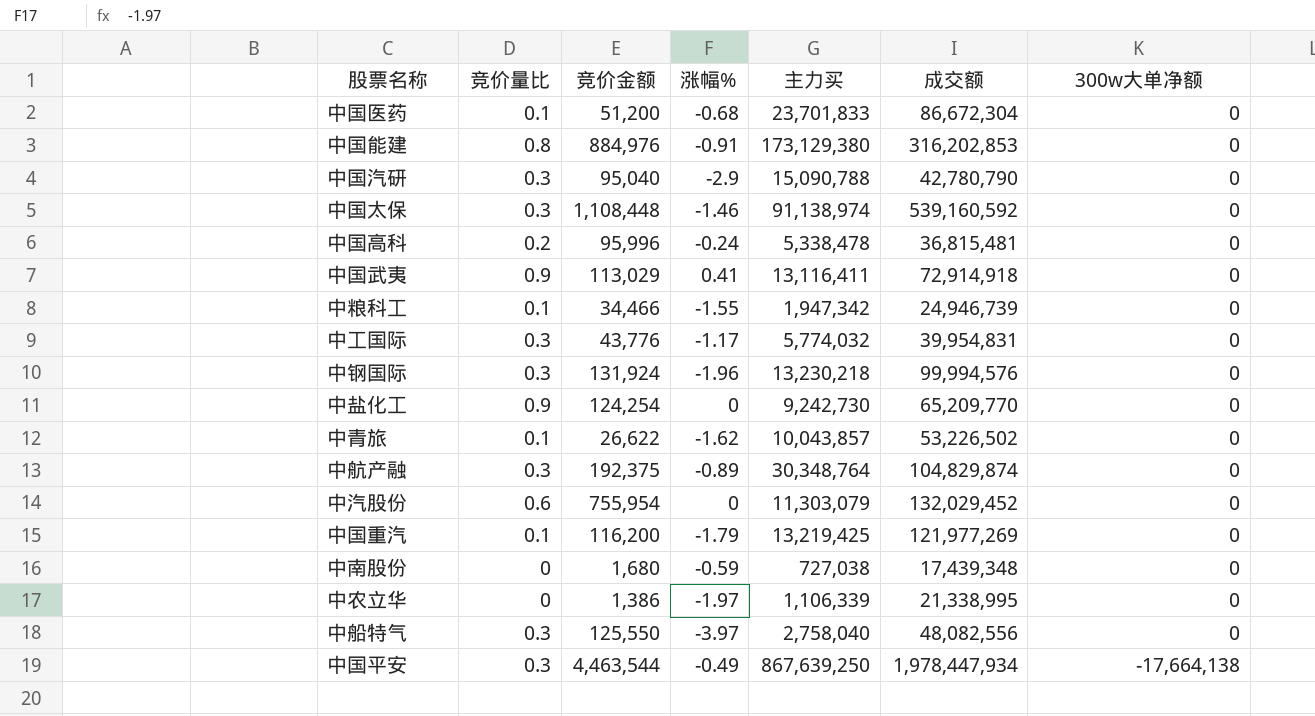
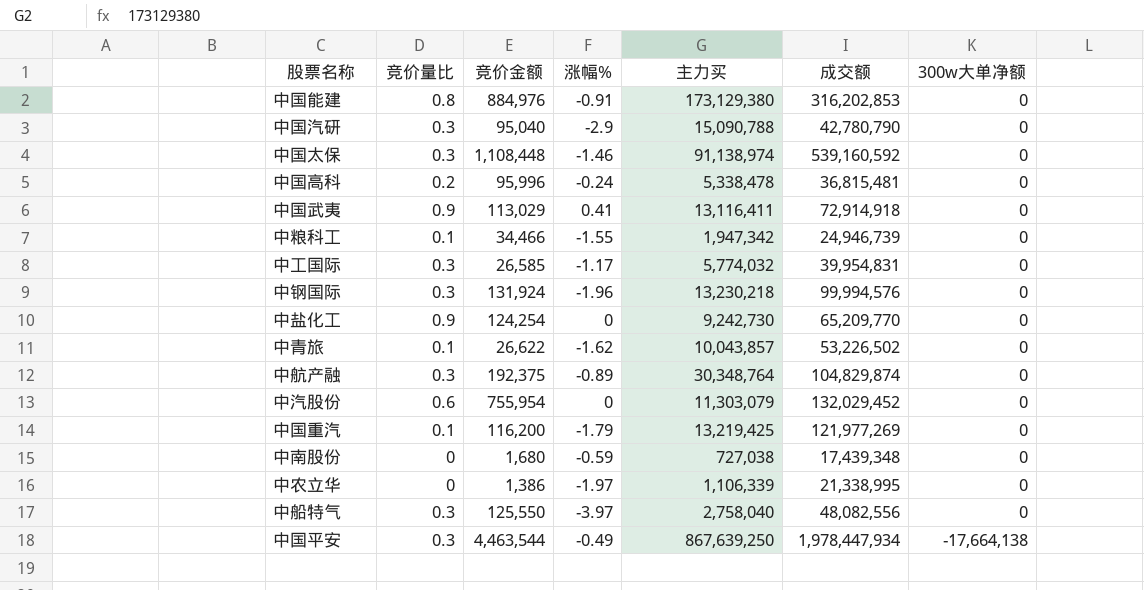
row 中国医药: 0.1 | 51,200 | -0.68 | 23,701,833 | 86,672,304 | 0 -> none
中工国际 | 竞价金额: 43,776 -> 26,585

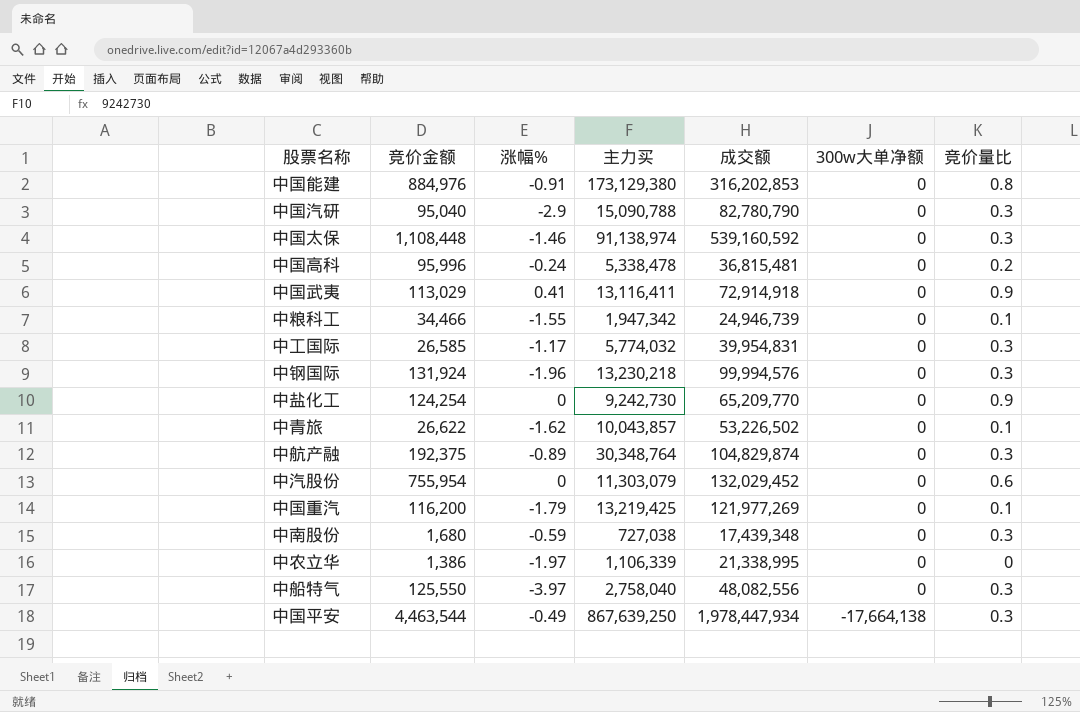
column 竞价量比 | position: 2 -> 7
中国汽研 | 成交额: 42,780,790 -> 82,780,790
中南股份 | 竞价量比: 0 -> 0.3

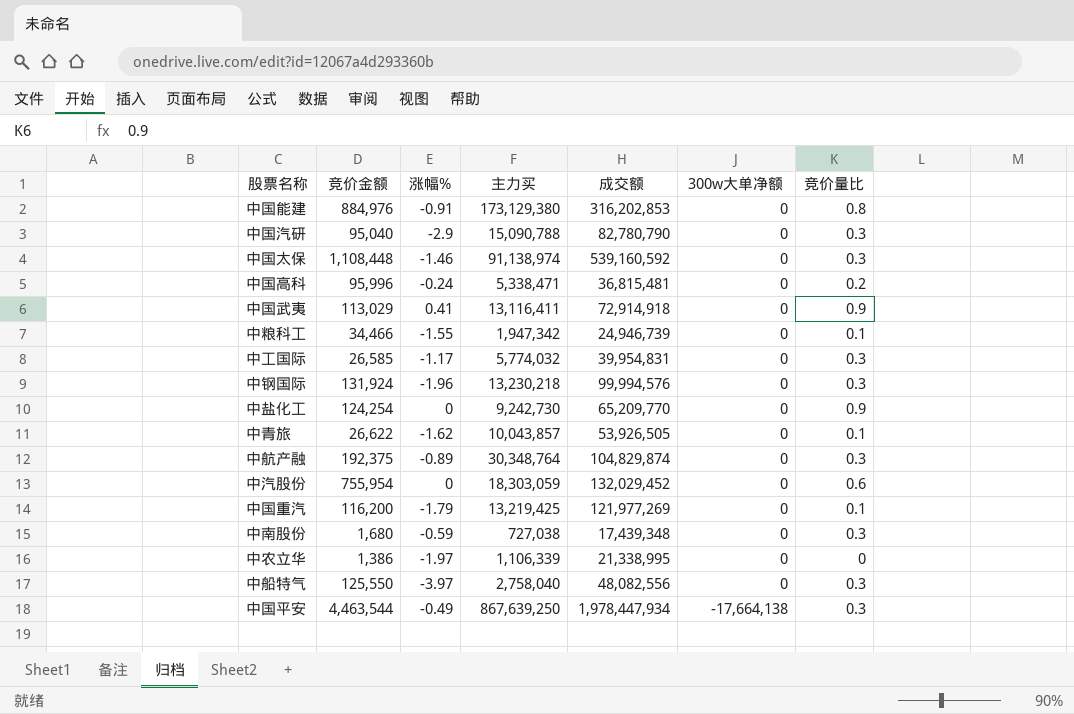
中国高科 | 主力买: 5,338,478 -> 5,338,471
中青旅 | 成交额: 53,226,502 -> 53,926,505
中汽股份 | 主力买: 11,303,079 -> 18,303,059

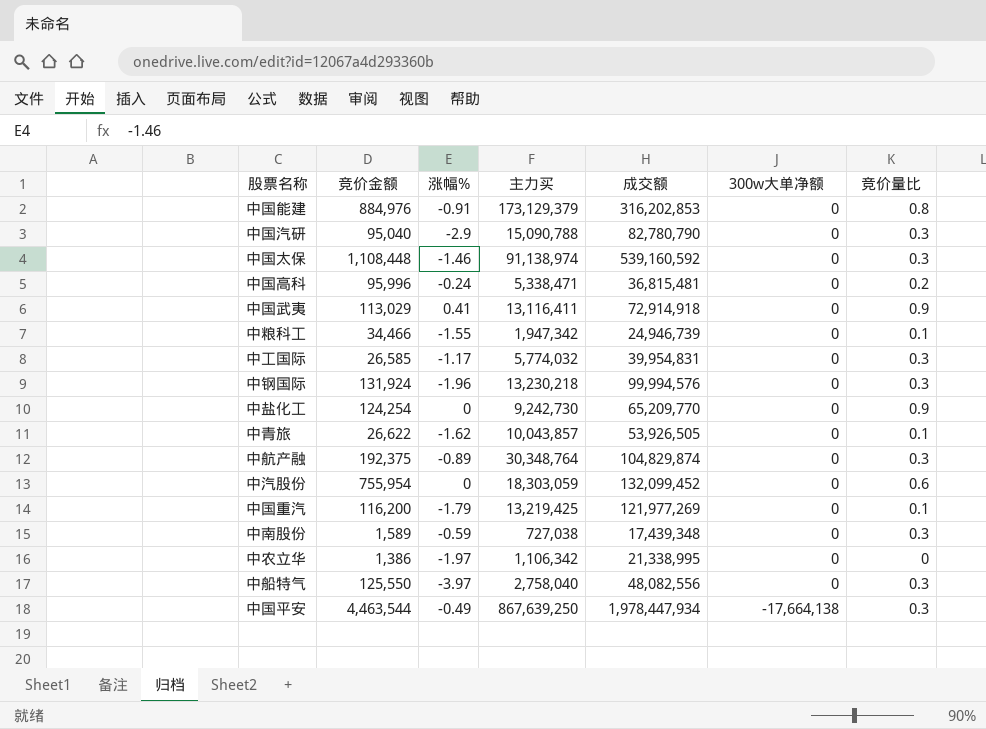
中国能建 | 主力买: 173,129,380 -> 173,129,379
中汽股份 | 成交额: 132,029,452 -> 132,099,452
中南股份 | 竞价金额: 1,680 -> 1,589
中农立华 | 主力买: 1,106,339 -> 1,106,342

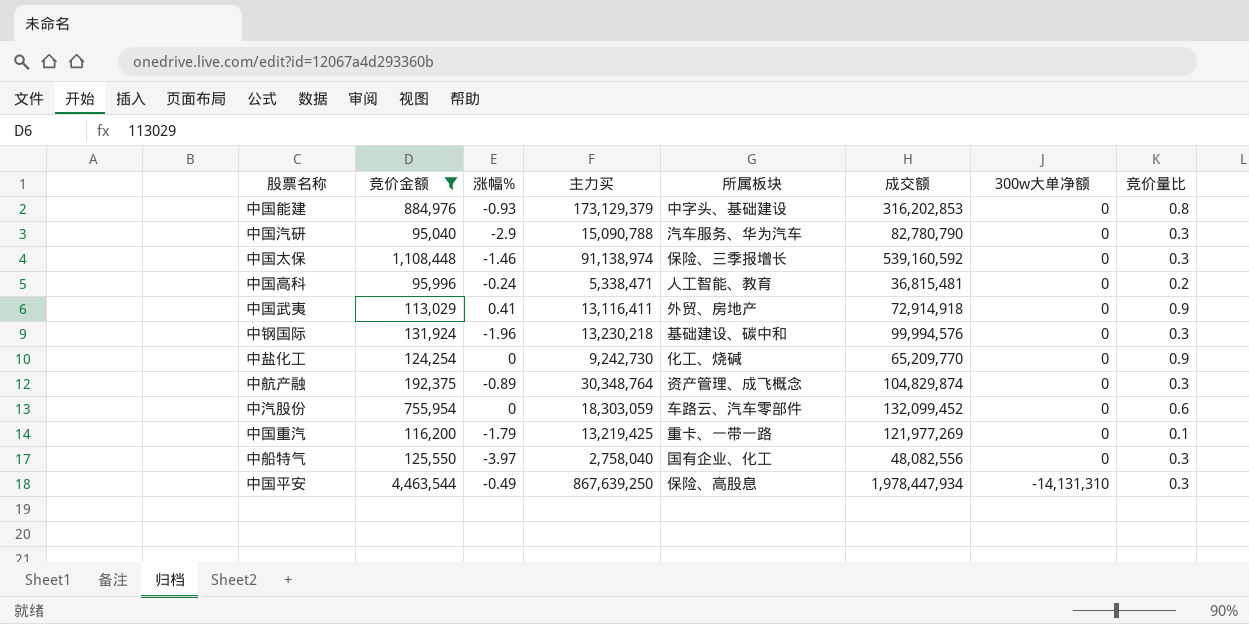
filter: none -> 竞价金额 >= 95,040
column 所属板块 | position: none -> 5
中国能建 | 涨幅%: -0.91 -> -0.93
中国平安 | 300w大单净额: -17,664,138 -> -14,131,310

